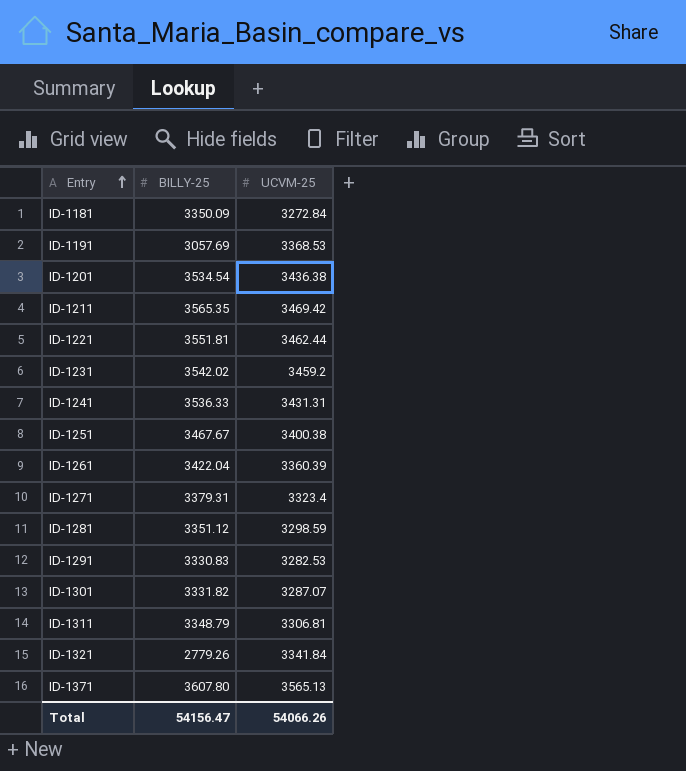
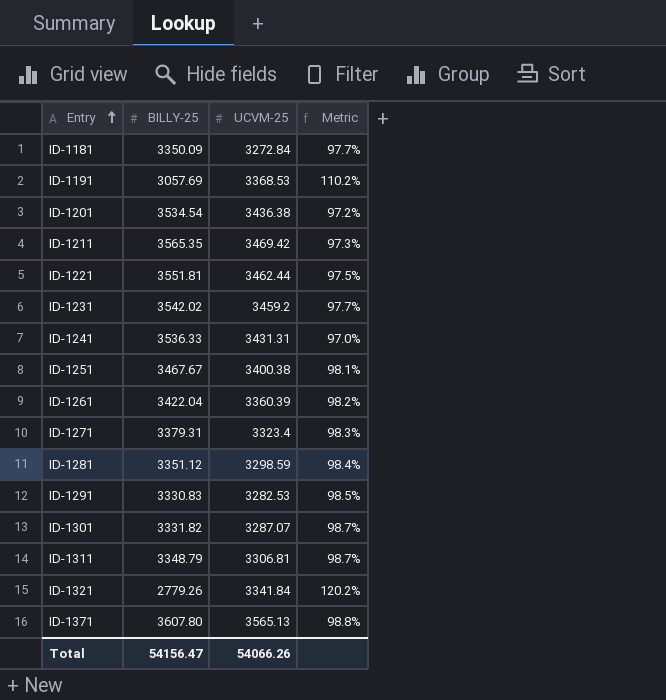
column Metric | formula: none -> [UCVM-25] / [BILLY-25]

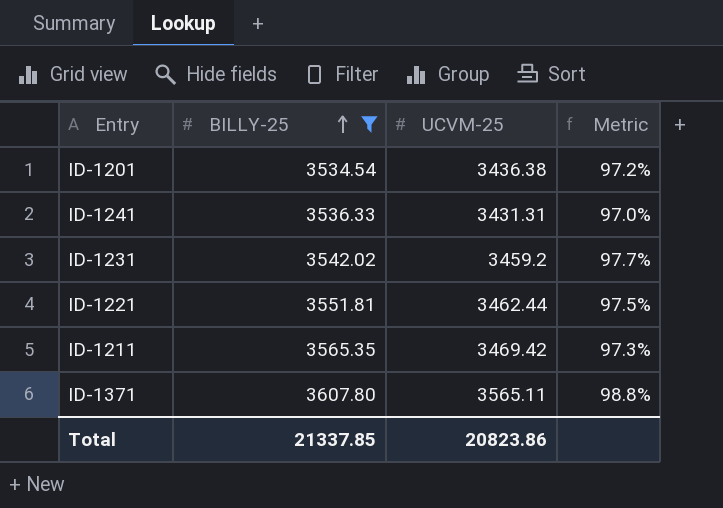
filter: none -> BILLY-25 >= 3534.54
row order: Entry ascending -> BILLY-25 ascending
ID-1371 | UCVM-25: 3565.13 -> 3565.11
Total | BILLY-25: 54156.47 -> 21337.85
Total | UCVM-25: 54066.26 -> 20823.86

